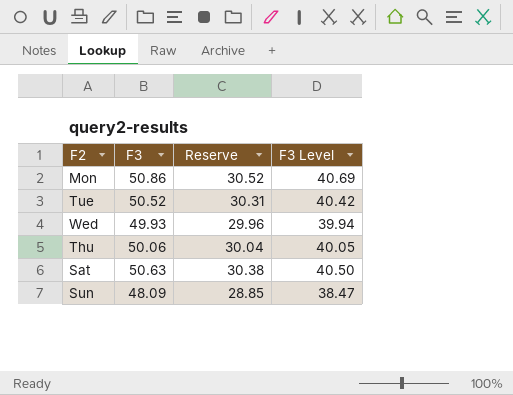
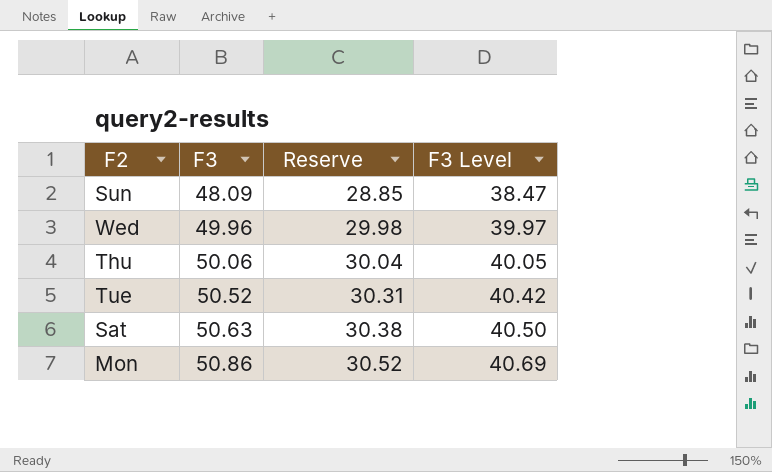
row order: none -> F3 ascending
Wed | F3: 49.93 -> 49.96
Wed | Reserve: 29.96 -> 29.98
Wed | F3 Level: 39.94 -> 39.97

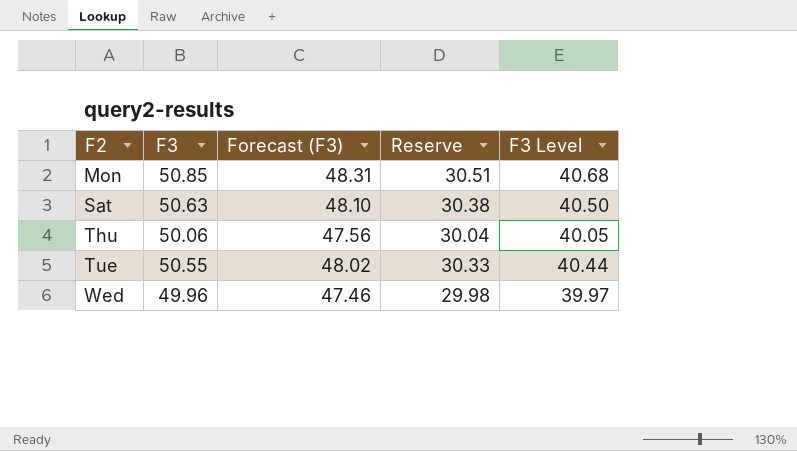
row order: F3 ascending -> F2 ascending
column Forecast (F3) | formula: none -> [F3] * 0.95
row Sun: 48.09 | 28.85 | 38.47 -> none
Mon | F3: 50.86 -> 50.85
Mon | Reserve: 30.52 -> 30.51
Mon | F3 Level: 40.69 -> 40.68
Tue | F3: 50.52 -> 50.55
Tue | Reserve: 30.31 -> 30.33
Tue | F3 Level: 40.42 -> 40.44

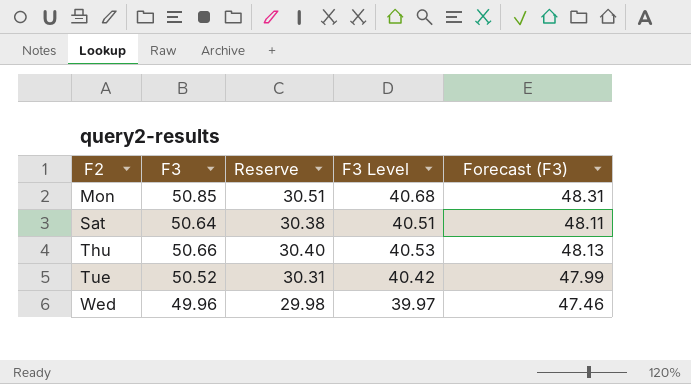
column Forecast (F3) | position: 3 -> 5
Sat | F3: 50.63 -> 50.64
Sat | F3 Level: 40.50 -> 40.51
Sat | Forecast (F3): 48.10 -> 48.11
Thu | F3: 50.06 -> 50.66
Thu | Reserve: 30.04 -> 30.40
Thu | F3 Level: 40.05 -> 40.53
Thu | Forecast (F3): 47.56 -> 48.13
Tue | F3: 50.55 -> 50.52
Tue | Reserve: 30.33 -> 30.31
Tue | F3 Level: 40.44 -> 40.42
Tue | Forecast (F3): 48.02 -> 47.99

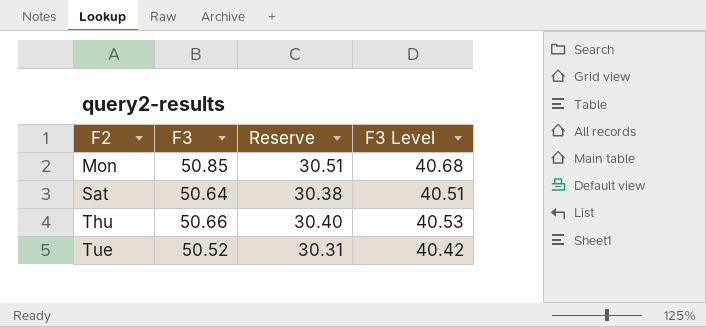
column Forecast (F3) | formula: [F3] * 0.95 -> none
row Wed: 49.96 | 29.98 | 39.97 | 47.46 -> none

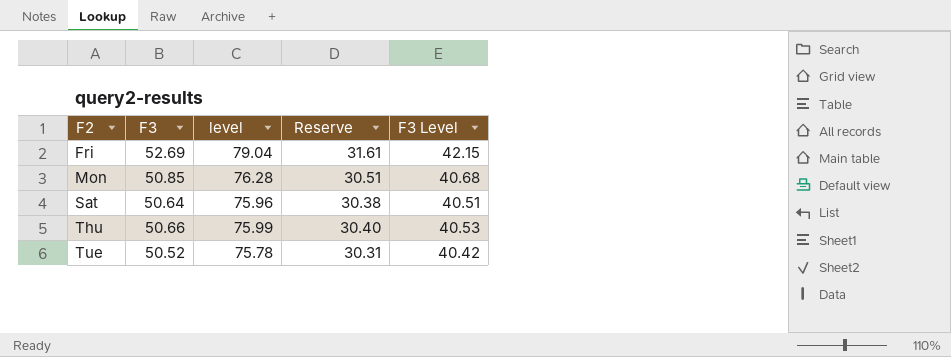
column level | formula: none -> [F3] * 1.5
row Fri: none -> 52.69 | 79.04 | 31.61 | 42.15

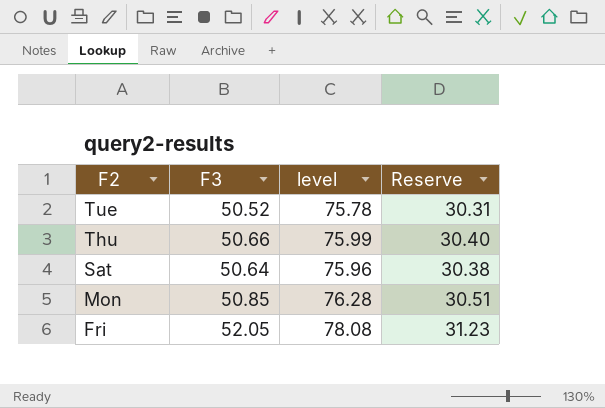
row order: F2 ascending -> F2 descending
column F3 Level | formula: [F3] * 0.8 -> none
Fri | F3: 52.69 -> 52.05
Fri | level: 79.04 -> 78.08
Fri | Reserve: 31.61 -> 31.23

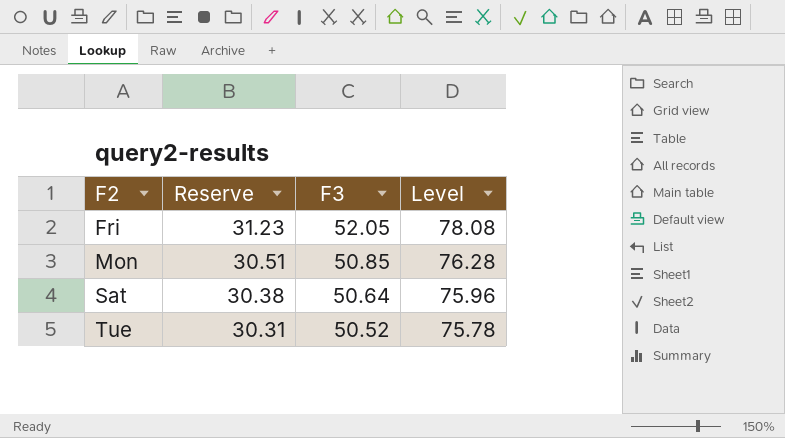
row order: F2 descending -> F2 ascending
column Reserve | position: 4 -> 2
column name: level -> Level
row Thu: 50.66 | 75.99 | 30.40 -> none

